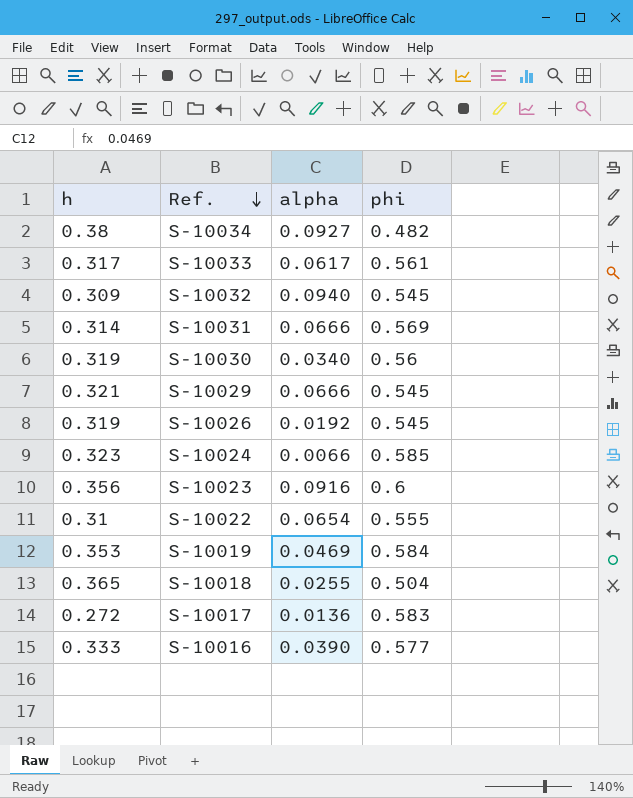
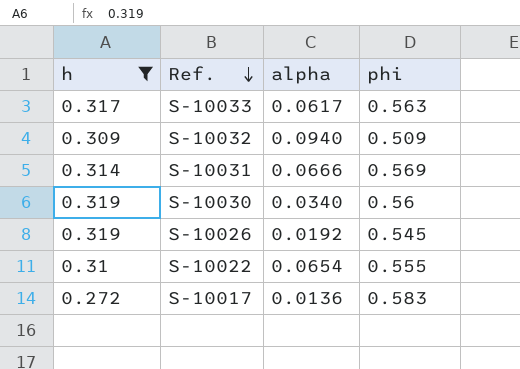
filter: none -> h <= 0.319
S-10033 | phi: 0.561 -> 0.563
S-10032 | phi: 0.545 -> 0.509

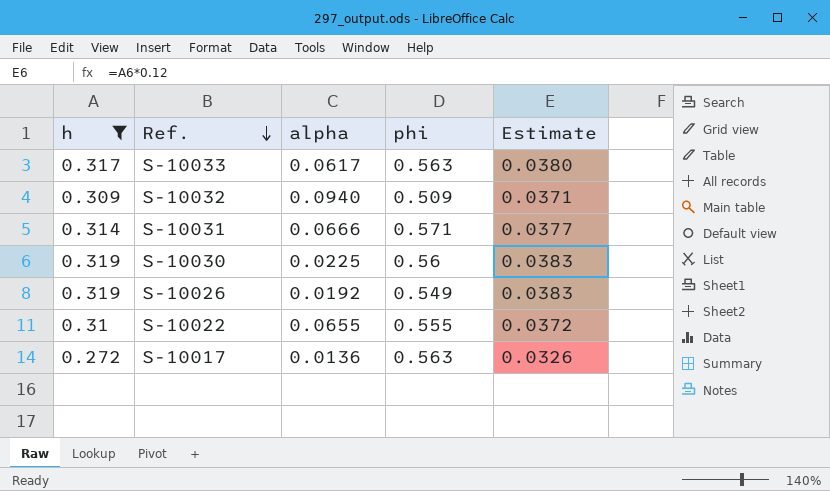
column Estimate | formula: none -> [h] * 0.12
S-10031 | phi: 0.569 -> 0.571
S-10030 | alpha: 0.0340 -> 0.0225
S-10026 | phi: 0.545 -> 0.549
S-10022 | alpha: 0.0654 -> 0.0655
S-10017 | phi: 0.583 -> 0.563

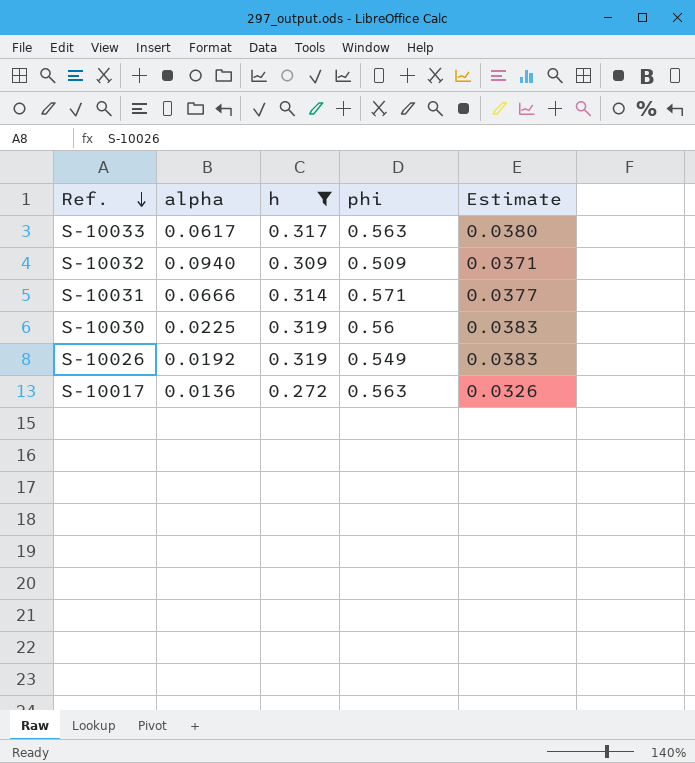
column h | position: 1 -> 3
row S-10022: 0.31 | 0.0655 | 0.555 | 0.0372 -> none

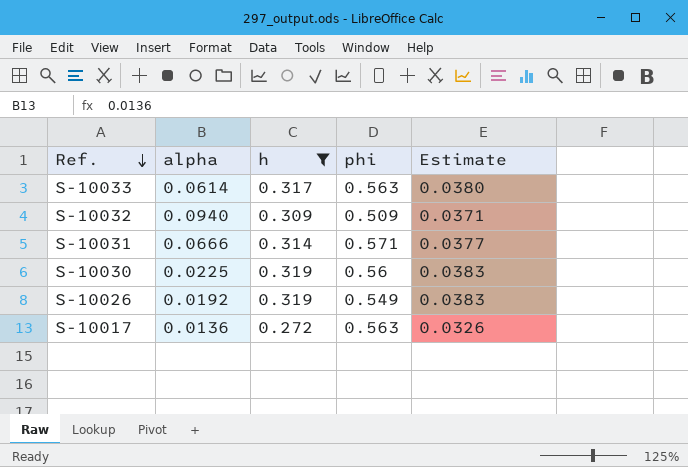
S-10033 | alpha: 0.0617 -> 0.0614

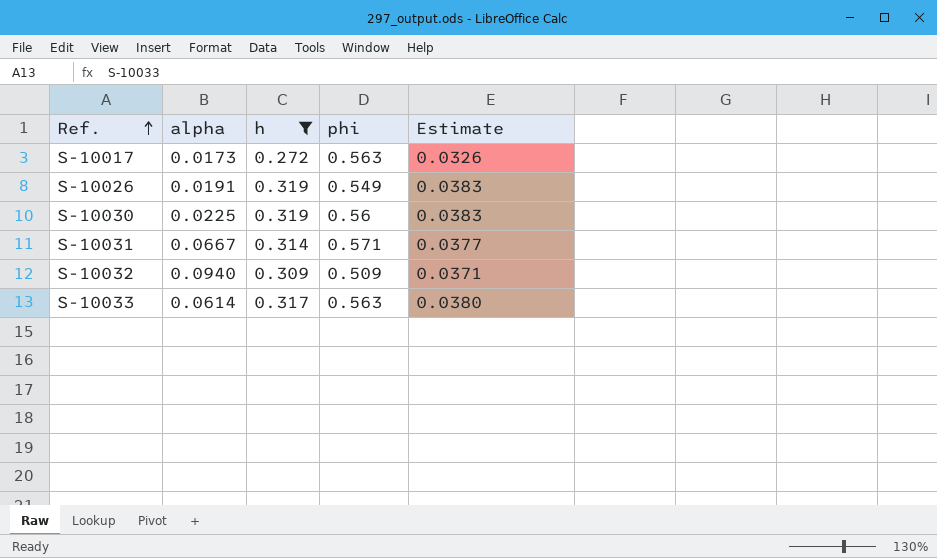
row order: Ref. descending -> Ref. ascending
S-10017 | alpha: 0.0136 -> 0.0173
S-10026 | alpha: 0.0192 -> 0.0191
S-10031 | alpha: 0.0666 -> 0.0667

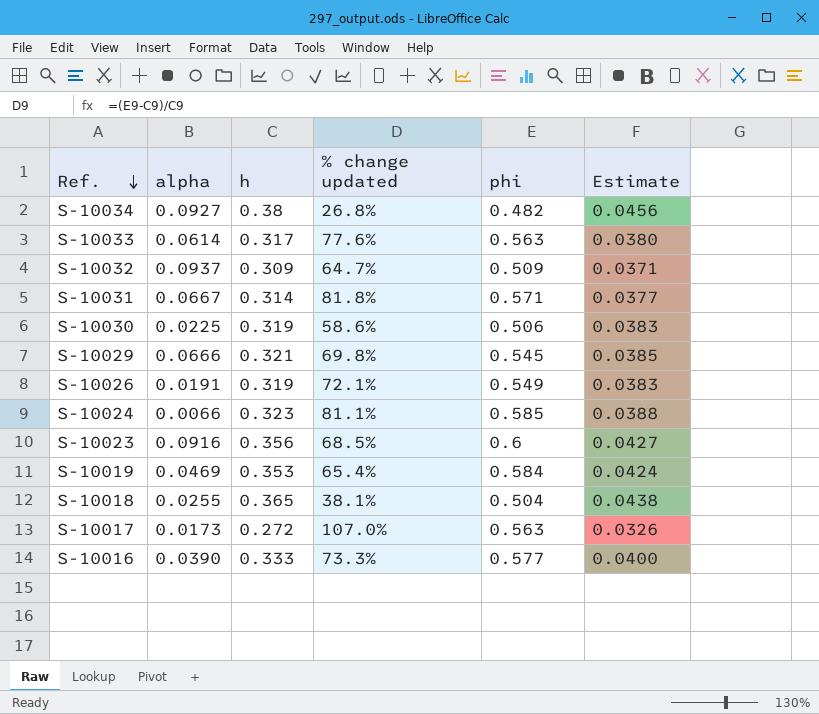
filter: h <= 0.319 -> none
row order: Ref. ascending -> Ref. descending
column % change updated | formula: none -> ([phi] - [h]) / [h]
S-10032 | alpha: 0.0940 -> 0.0937
S-10030 | phi: 0.56 -> 0.506

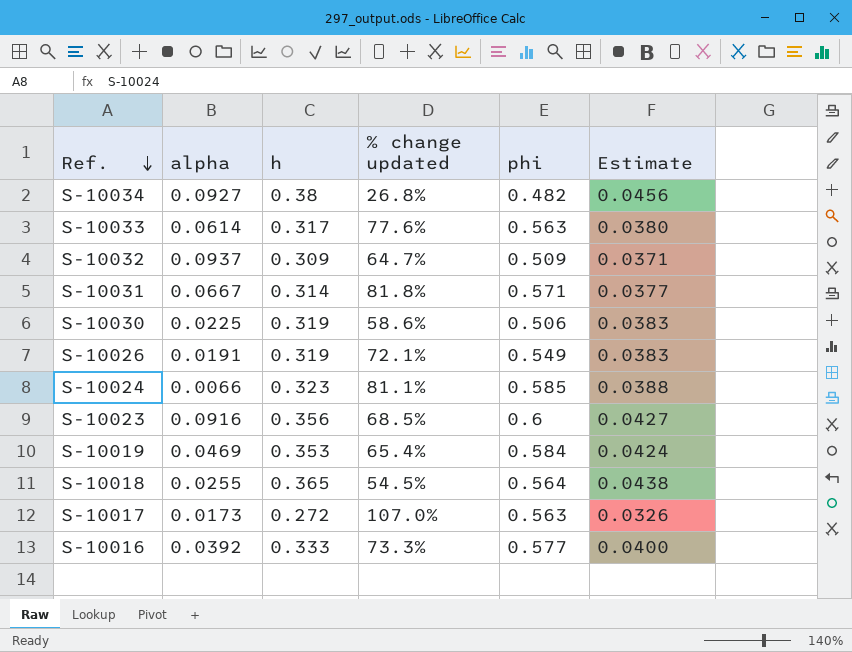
row S-10029: 0.0666 | 0.321 | 69.8% | 0.545 | 0.0385 -> none
S-10018 | % change updated: 38.1% -> 54.5%
S-10018 | phi: 0.504 -> 0.564
S-10016 | alpha: 0.0390 -> 0.0392

